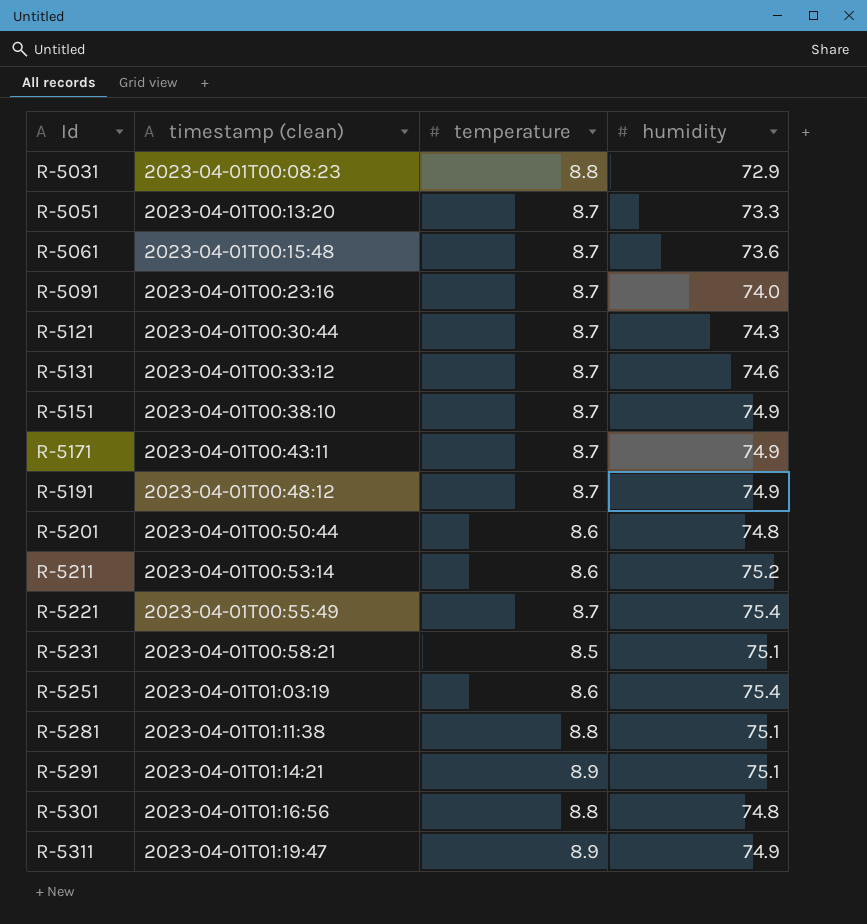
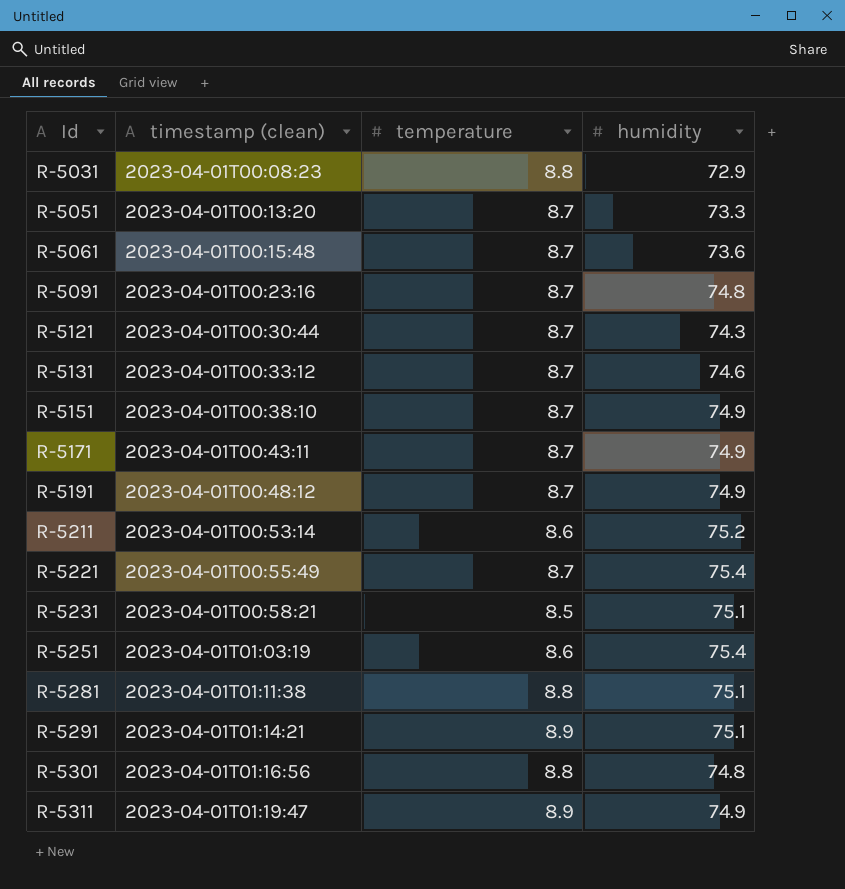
row R-5201: 2023-04-01T00:50:44 | 8.6 | 74.8 -> none
R-5091 | humidity: 74.0 -> 74.8

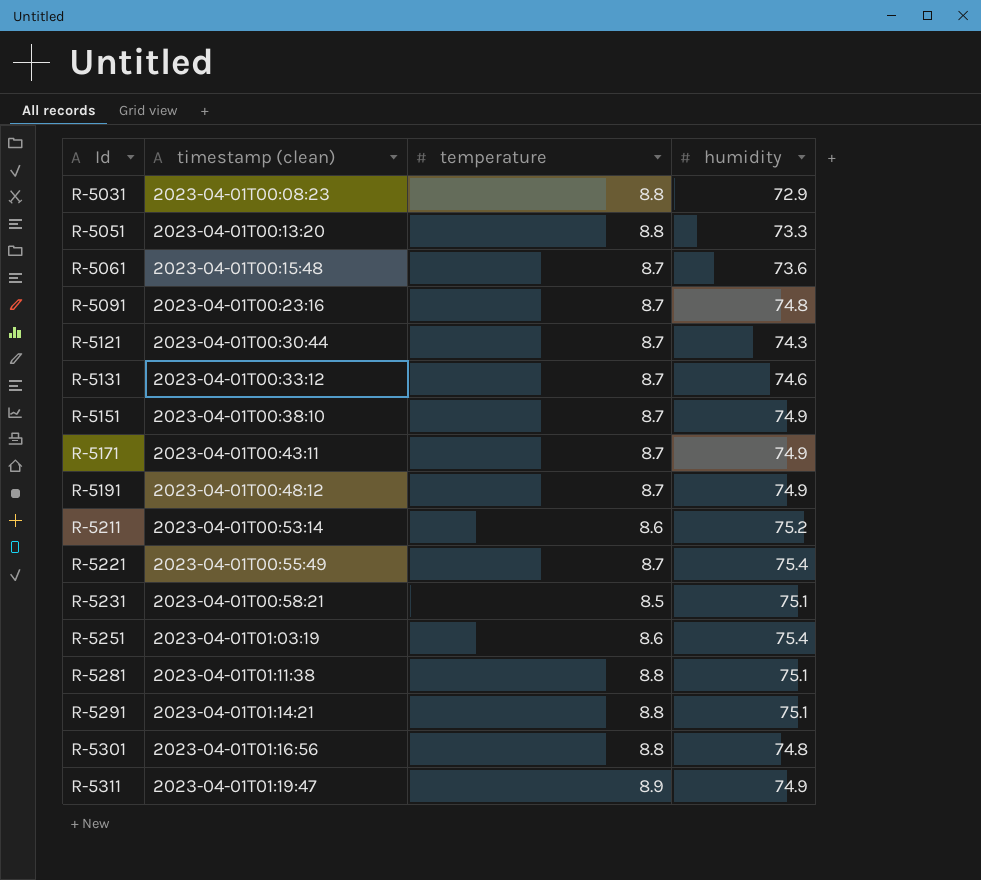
R-5051 | temperature: 8.7 -> 8.8
R-5291 | temperature: 8.9 -> 8.8

